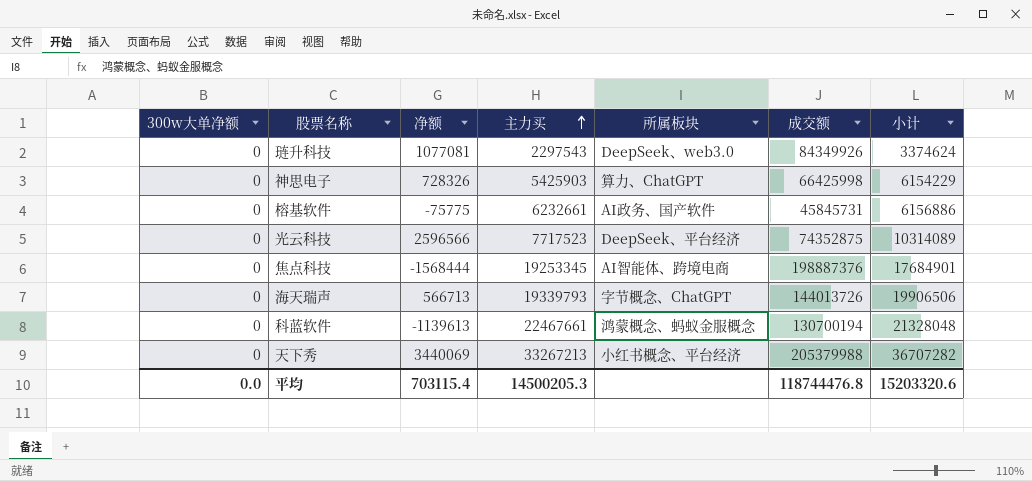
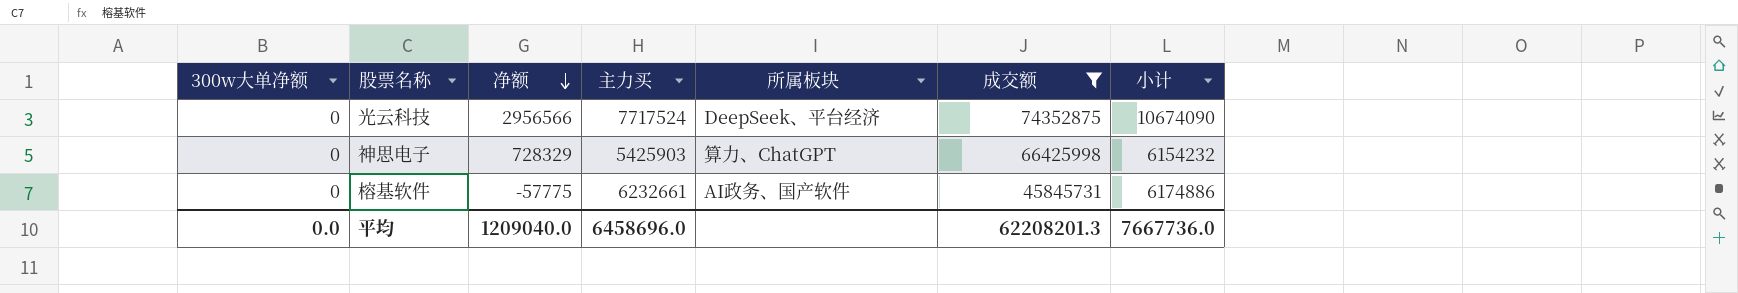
filter: none -> 成交额 <= 74352875
row order: 主力买 ascending -> 净额 descending
光云科技 | 净额: 2596566 -> 2956566
光云科技 | 主力买: 7717523 -> 7717524
光云科技 | 小计: 10314089 -> 10674090
神思电子 | 净额: 728326 -> 728329
神思电子 | 小计: 6154229 -> 6154232
榕基软件 | 净额: -75775 -> -57775
榕基软件 | 小计: 6156886 -> 6174886
平均 | 净额: 703115.4 -> 1209040.0
平均 | 主力买: 14500205.3 -> 6458696.0
平均 | 成交额: 118744476.8 -> 62208201.3
平均 | 小计: 15203320.6 -> 7667736.0

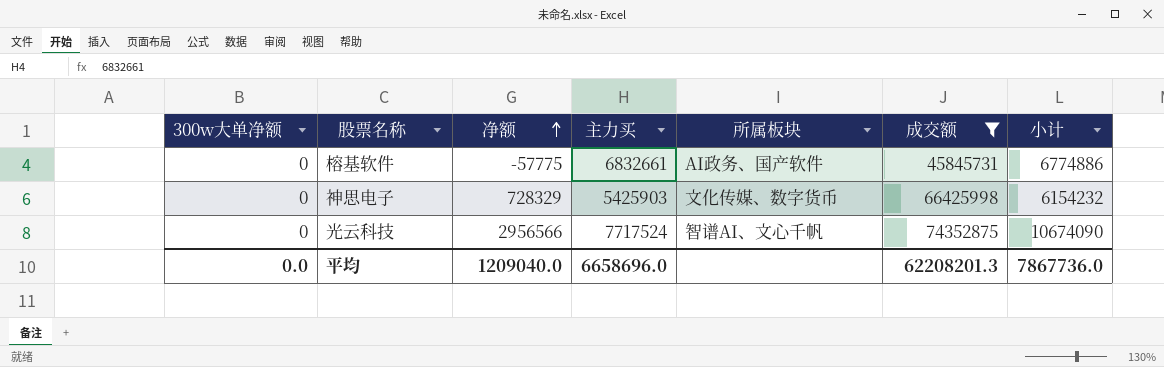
row order: 净额 descending -> 净额 ascending
榕基软件 | 主力买: 6232661 -> 6832661
榕基软件 | 小计: 6174886 -> 6774886
神思电子 | 所属板块: 算力、ChatGPT -> 文化传媒、数字货币
光云科技 | 所属板块: DeepSeek、平台经济 -> 智谱AI、文心千帆
平均 | 主力买: 6458696.0 -> 6658696.0
平均 | 小计: 7667736.0 -> 7867736.0

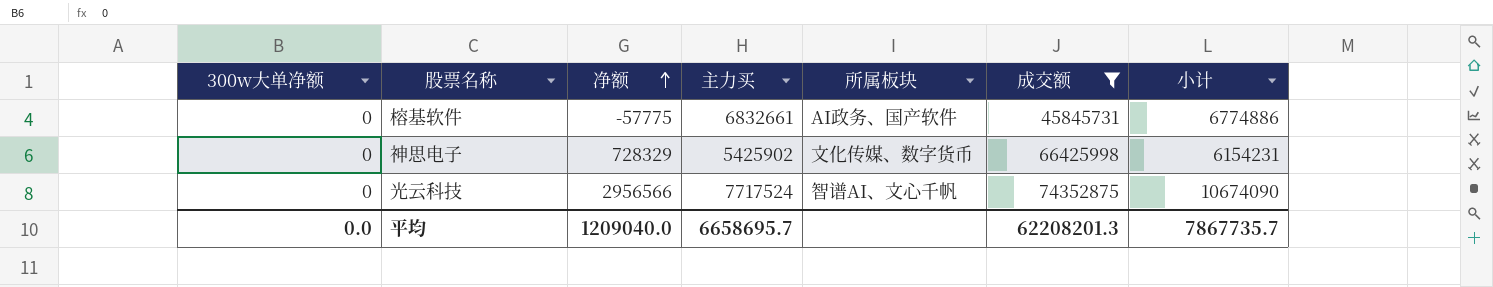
神思电子 | 主力买: 5425903 -> 5425902
神思电子 | 小计: 6154232 -> 6154231
平均 | 主力买: 6658696.0 -> 6658695.7
平均 | 小计: 7867736.0 -> 7867735.7

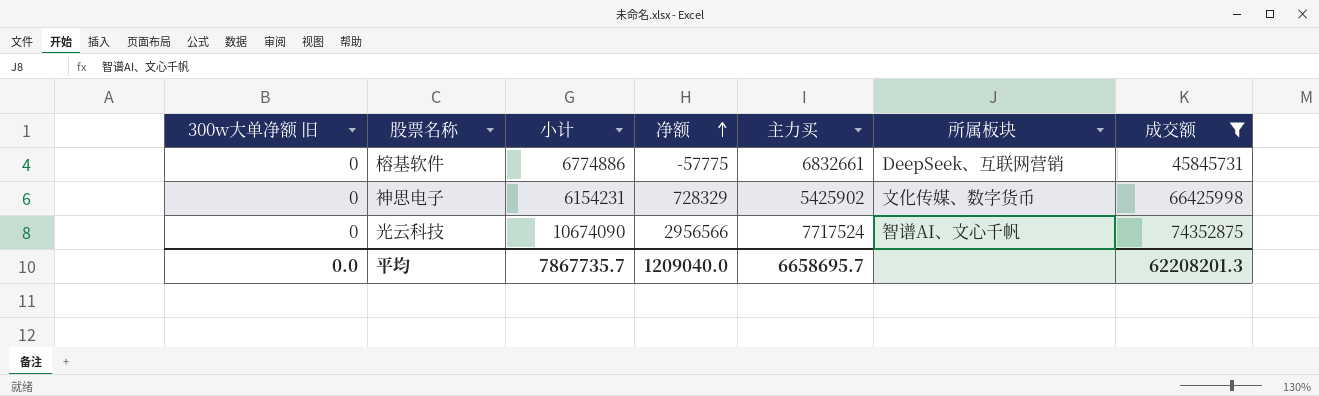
column name: 300w大单净额 -> 300w大单净额 旧
column 小计 | position: 7 -> 3
榕基软件 | 所属板块: AI政务、国产软件 -> DeepSeek、互联网营销

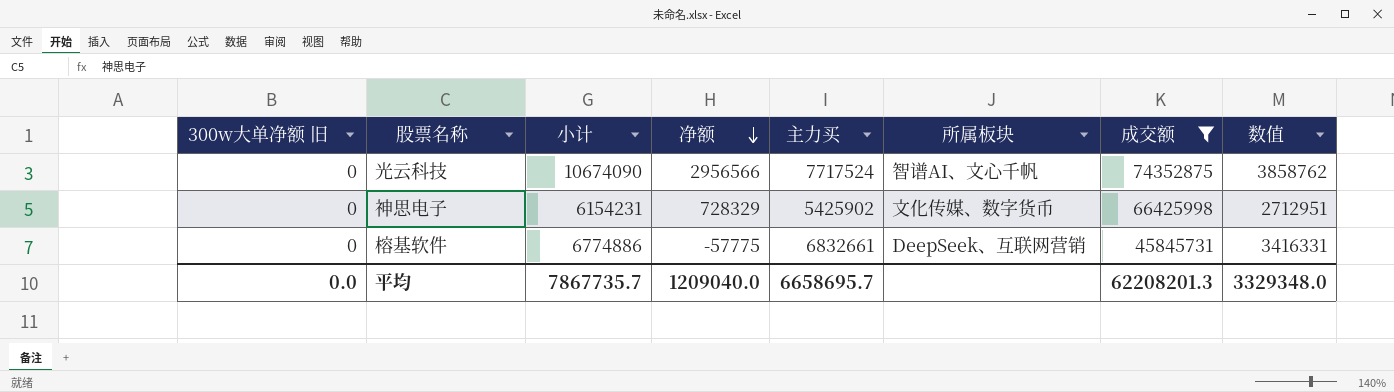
row order: 净额 ascending -> 净额 descending
column 数值 | formula: none -> [主力买] * 0.5

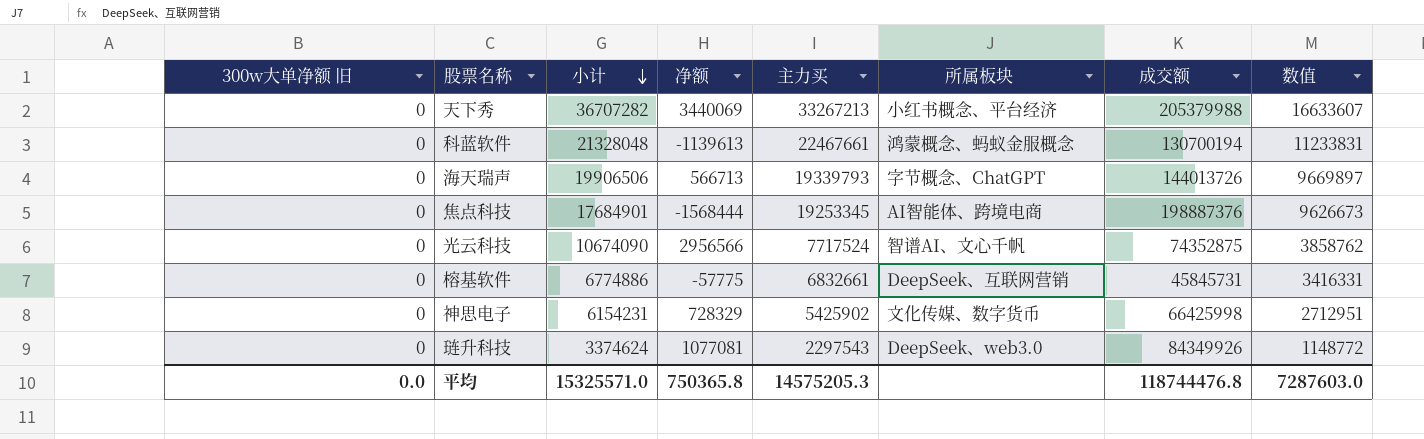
filter: 成交额 <= 74352875 -> none
row order: 净额 descending -> 小计 descending
平均 | 小计: 7867735.7 -> 15325571.0
平均 | 净额: 1209040.0 -> 750365.8
平均 | 主力买: 6658695.7 -> 14575205.3
平均 | 成交额: 62208201.3 -> 118744476.8
平均 | 数值: 3329348.0 -> 7287603.0

